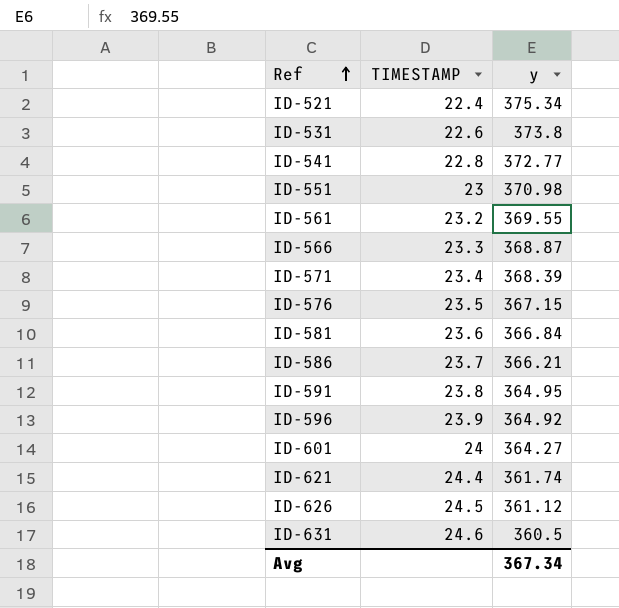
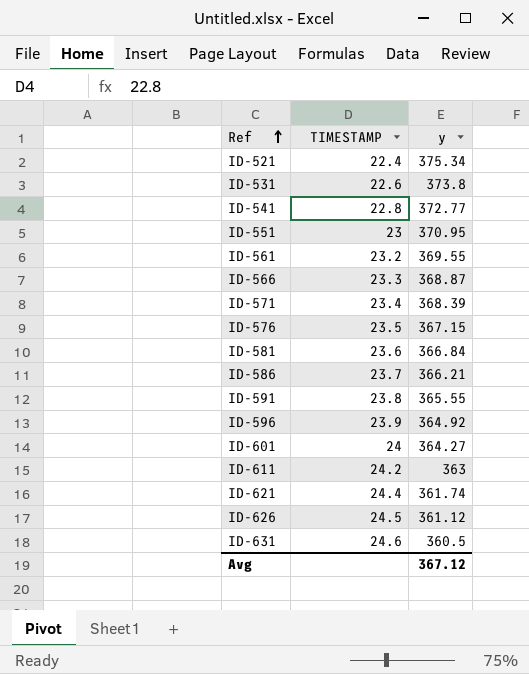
ID-551 | y: 370.98 -> 370.95
ID-591 | y: 364.95 -> 365.55
row ID-611: none -> 24.2 | 363
Avg | y: 367.34 -> 367.12

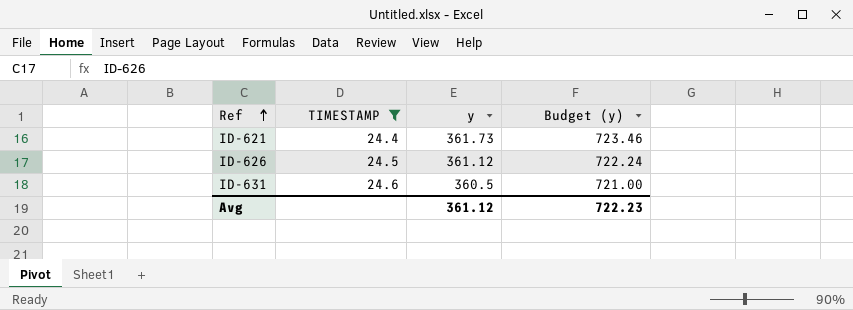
filter: none -> TIMESTAMP >= 24.4
column Budget (y) | formula: none -> [y] * 2
ID-621 | y: 361.74 -> 361.73
Avg | y: 367.12 -> 361.12

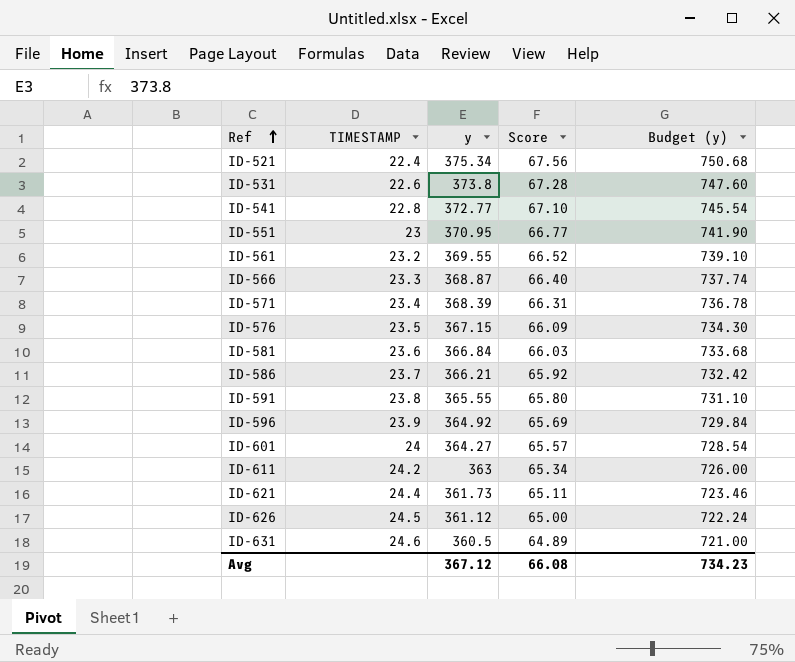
filter: TIMESTAMP >= 24.4 -> none
column Score | formula: none -> [y] * 0.18
Avg | y: 361.12 -> 367.12
Avg | Budget (y): 722.23 -> 734.23

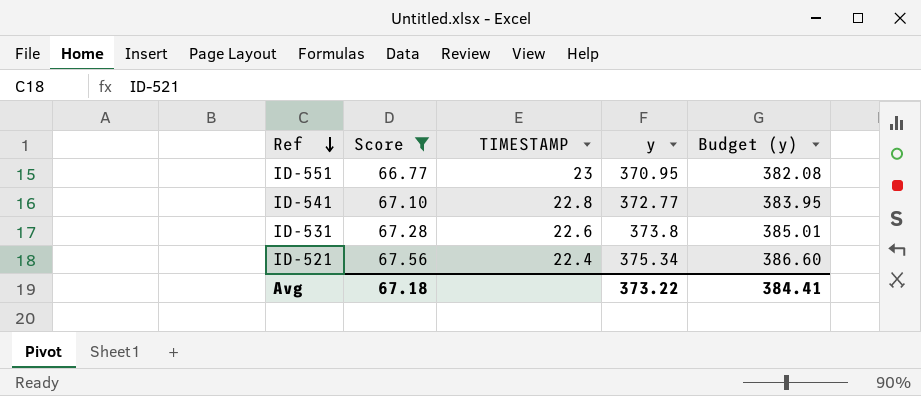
filter: none -> Score >= 66.77
row order: Ref ascending -> Ref descending
column Score | position: 4 -> 2
column Budget (y) | formula: [y] * 2 -> [y] * 1.03
Avg | Score: 66.08 -> 67.18
Avg | y: 367.12 -> 373.22
Avg | Budget (y): 734.23 -> 384.41

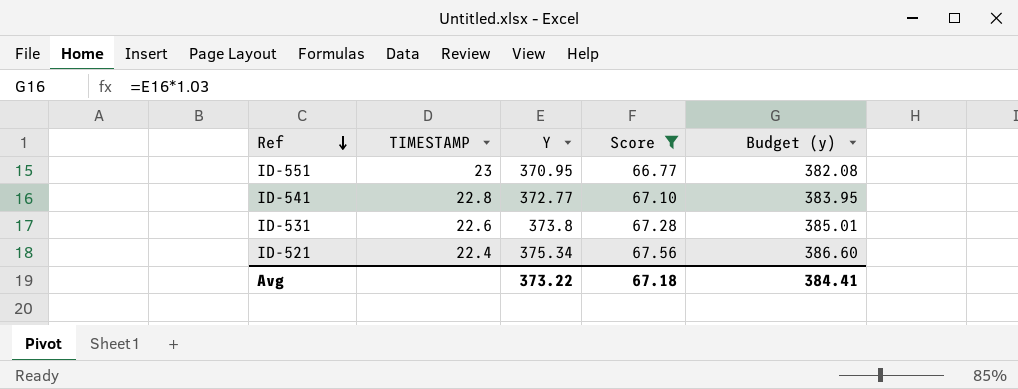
column name: y -> Y
column Score | position: 2 -> 4

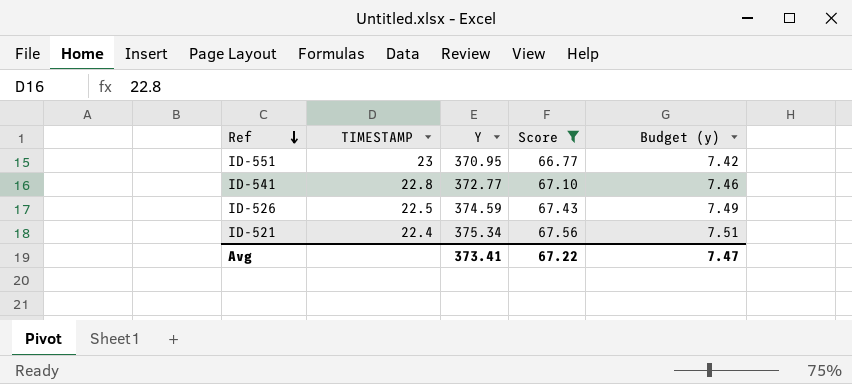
column Budget (y) | formula: [Y] * 1.03 -> [Y] * 0.02
row ID-531: 22.6 | 373.8 | 67.28 | 385.01 -> none
row ID-526: none -> 22.5 | 374.59 | 67.43 | 7.49
Avg | Y: 373.22 -> 373.41
Avg | Score: 67.18 -> 67.22
Avg | Budget (y): 384.41 -> 7.47

